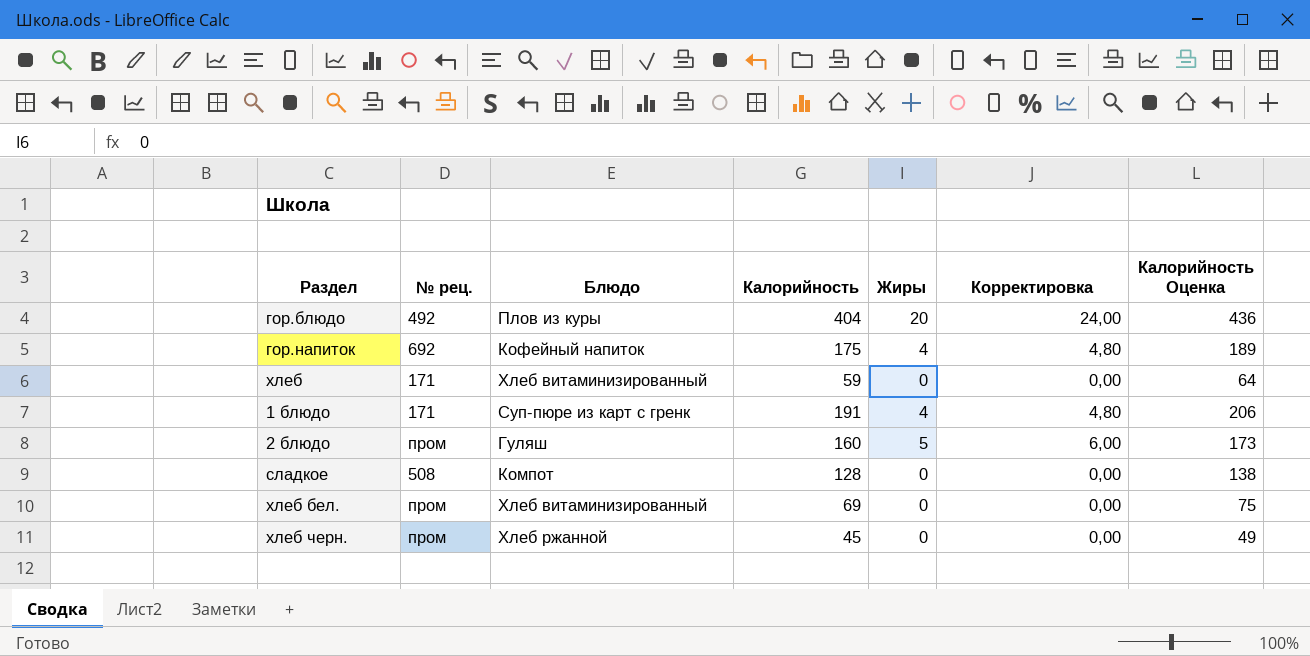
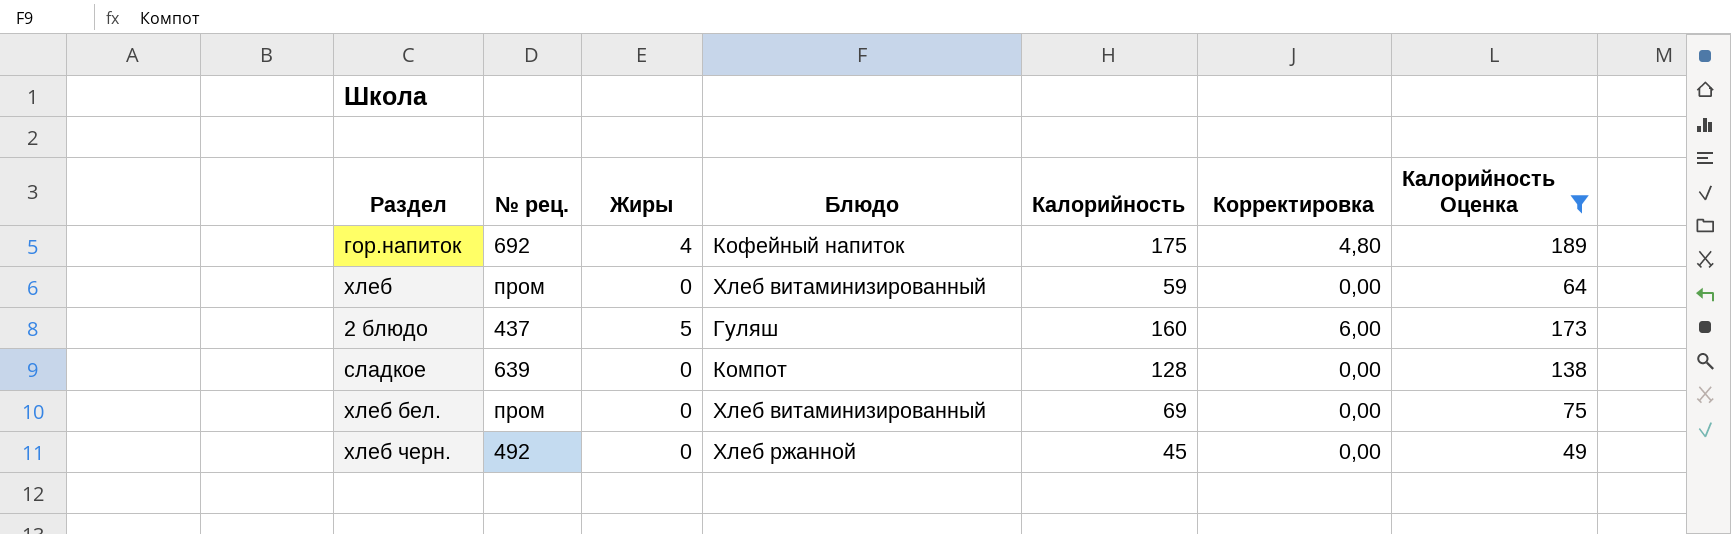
filter: none -> Калорийность Оценка <= 189
column Жиры | position: 5 -> 3
хлеб | № рец.: 171 -> пром
2 блюдо | № рец.: пром -> 437
сладкое | № рец.: 508 -> 639
хлеб черн. | № рец.: пром -> 492

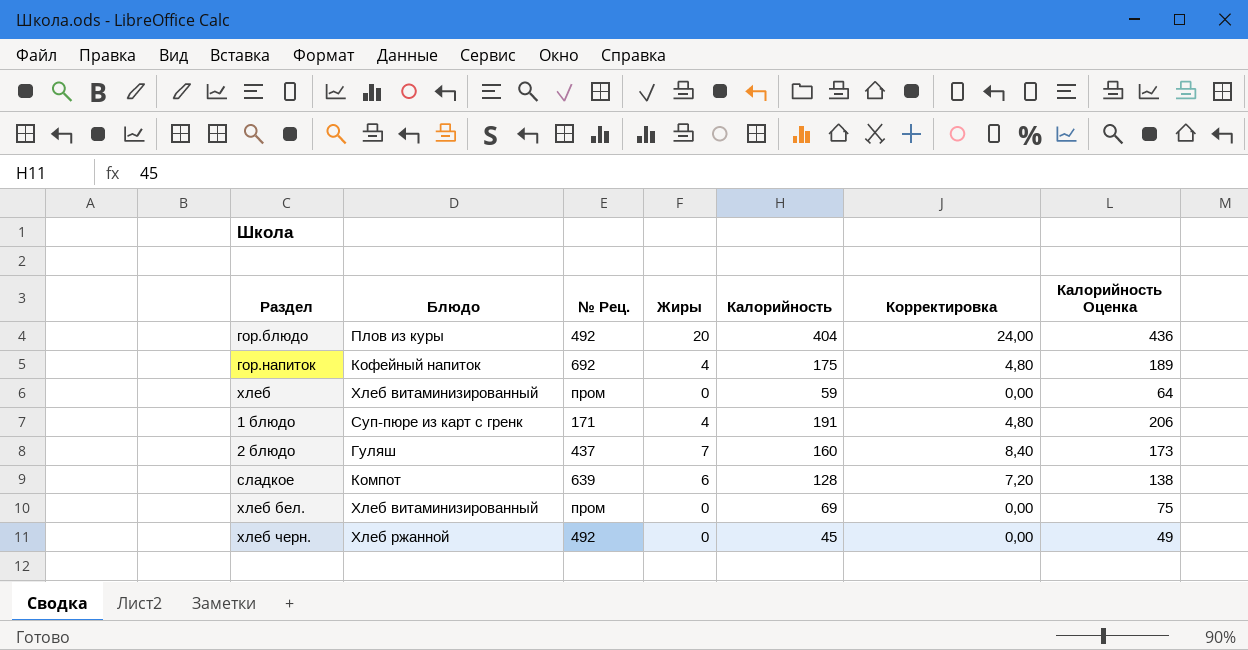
filter: Калорийность Оценка <= 189 -> none
column Блюдо | position: 4 -> 2
column name: № рец. -> № Рец.
2 блюдо | Жиры: 5 -> 7
2 блюдо | Корректировка: 6,00 -> 8,40
сладкое | Жиры: 0 -> 6
сладкое | Корректировка: 0,00 -> 7,20

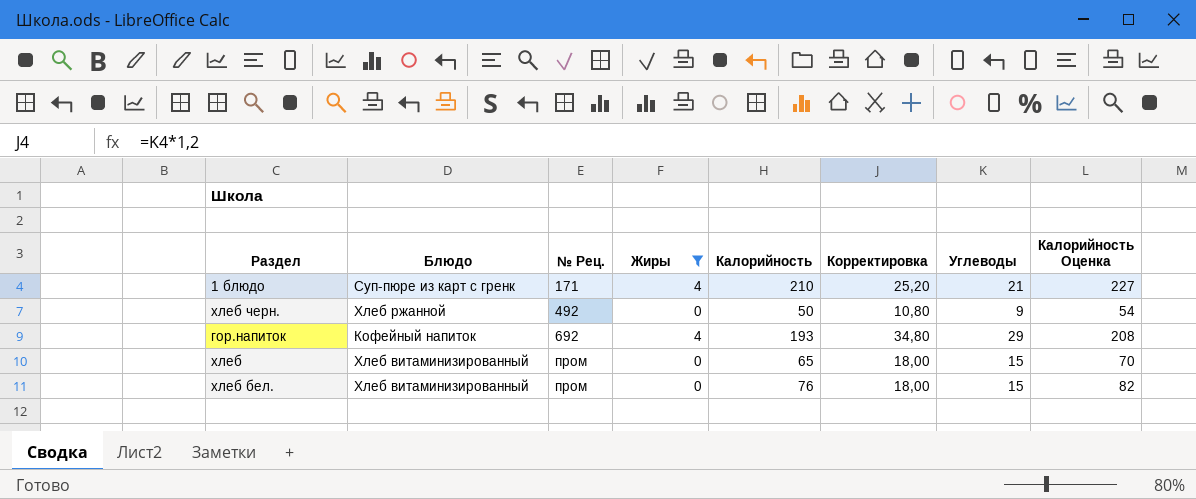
filter: none -> Жиры <= 4
row order: none -> № Рец. ascending
column Корректировка | formula: [Жиры] * 1,2 -> [Углеводы] * 1,2
column Углеводы | position: none -> 7
1 блюдо | Калорийность: 191 -> 210
1 блюдо | Калорийность Оценка: 206 -> 227
хлеб черн. | Калорийность: 45 -> 50
хлеб черн. | Калорийность Оценка: 49 -> 54
гор.напиток | Калорийность: 175 -> 193
гор.напиток | Калорийность Оценка: 189 -> 208
хлеб | Калорийность: 59 -> 65
хлеб | Калорийность Оценка: 64 -> 70
хлеб бел. | Калорийность: 69 -> 76
хлеб бел. | Калорийность Оценка: 75 -> 82

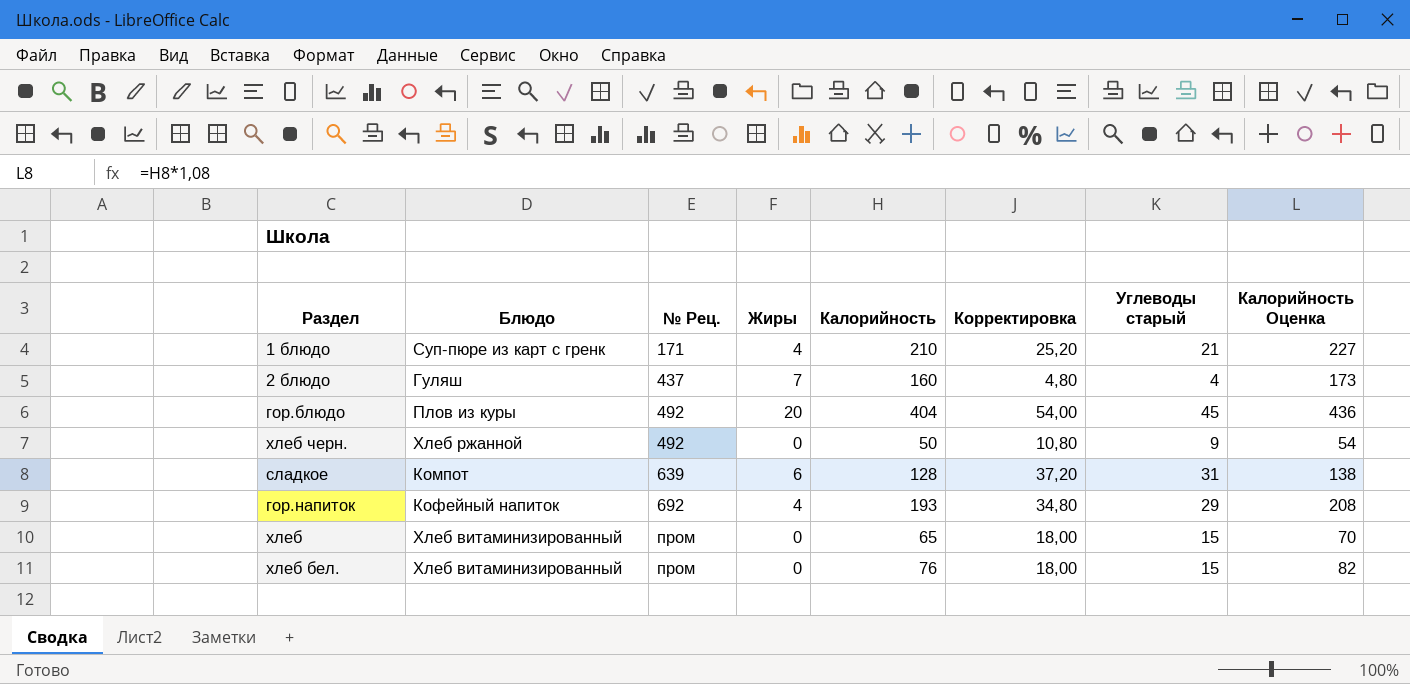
filter: Жиры <= 4 -> none
column name: Углеводы -> Углеводы старый

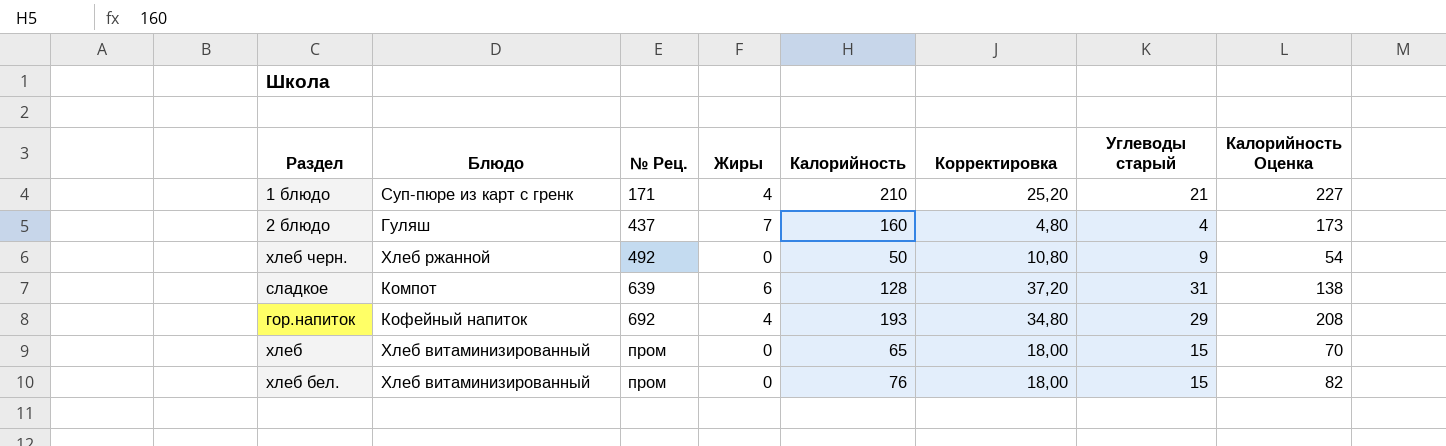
row гор.блюдо: Плов из куры | 492 | 20 | 404 | 54,00 | 45 | 436 -> none

